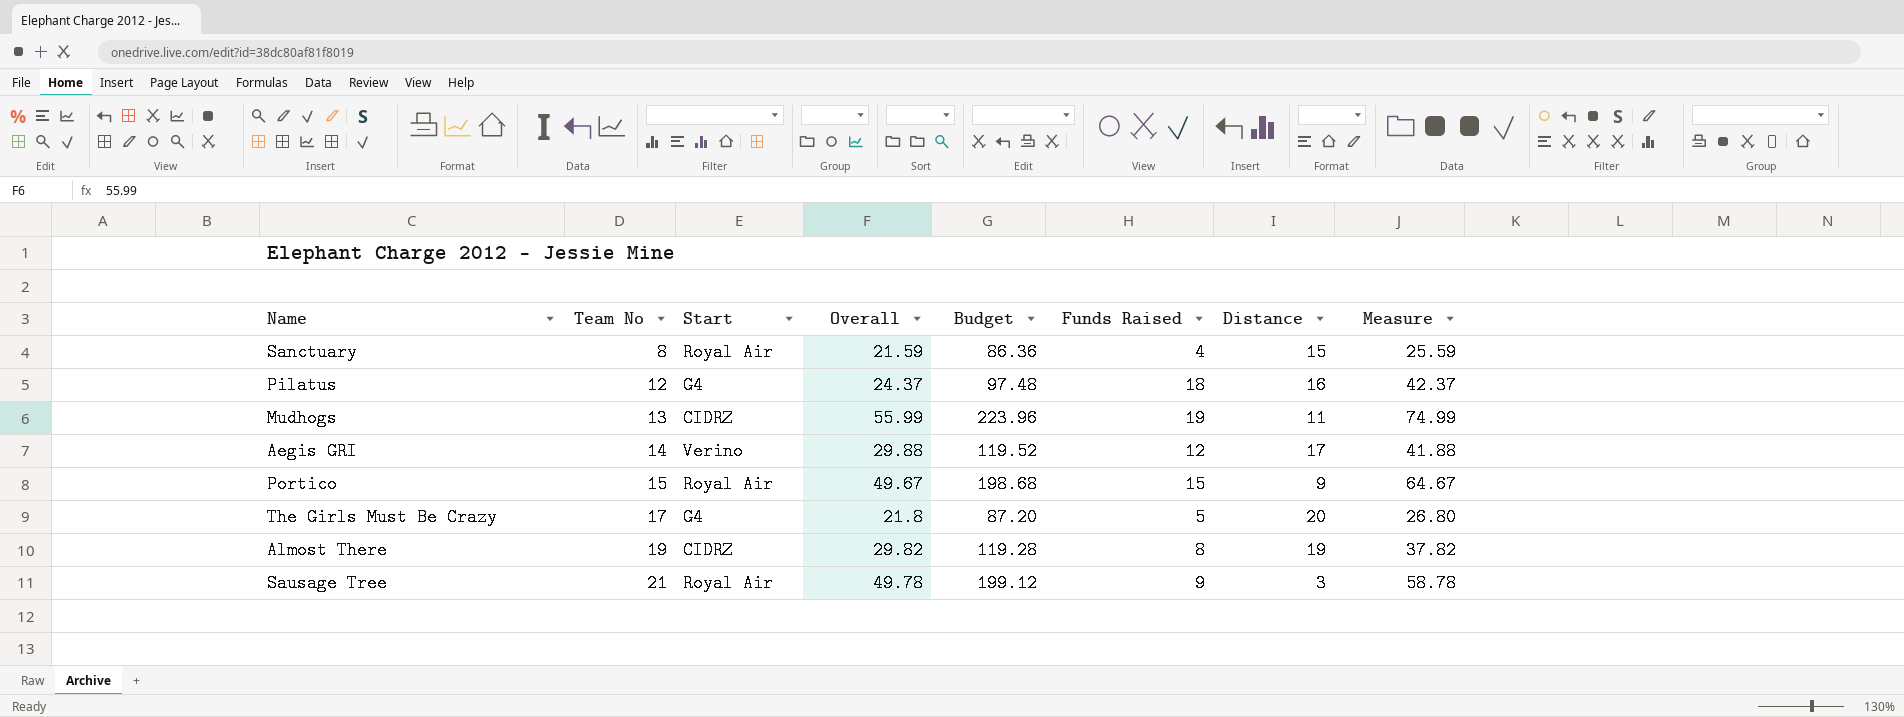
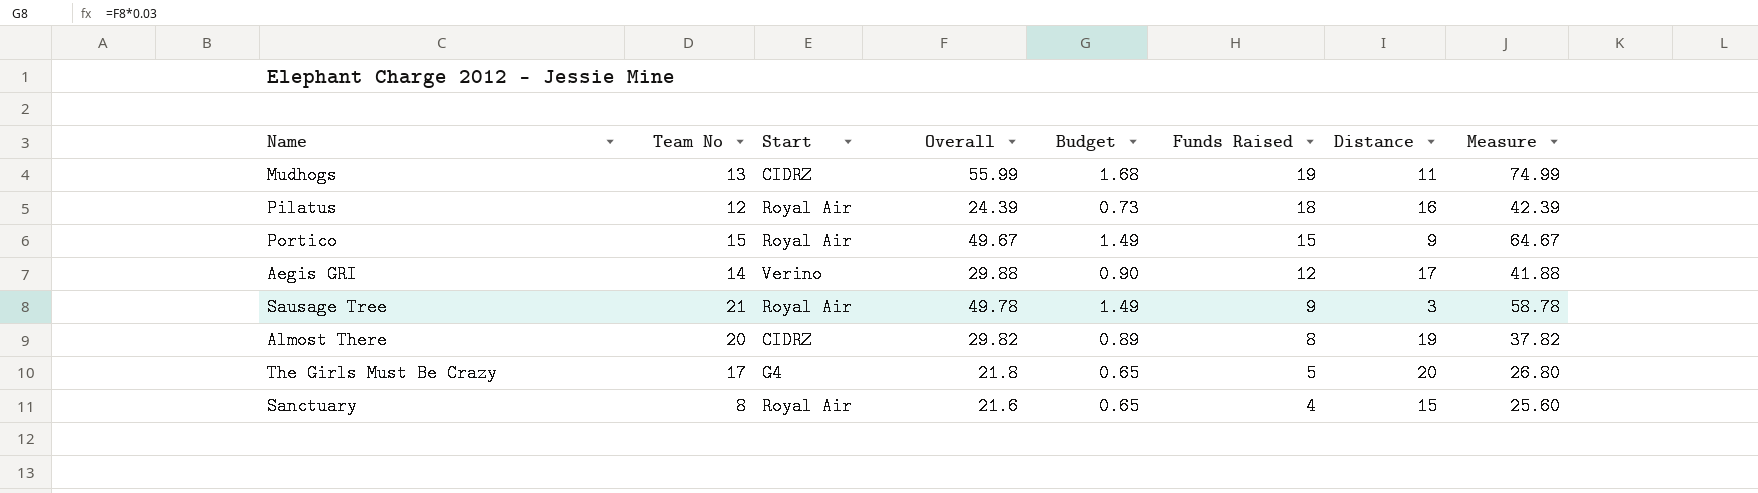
row order: Team No ascending -> Funds Raised descending
column Budget | formula: [Overall] * 4 -> [Overall] * 0.03
Pilatus | Start: G4 -> Royal Air
Pilatus | Overall: 24.37 -> 24.39
Pilatus | Measure: 42.37 -> 42.39
Almost There | Team No: 19 -> 20
Sanctuary | Overall: 21.59 -> 21.6
Sanctuary | Measure: 25.59 -> 25.60

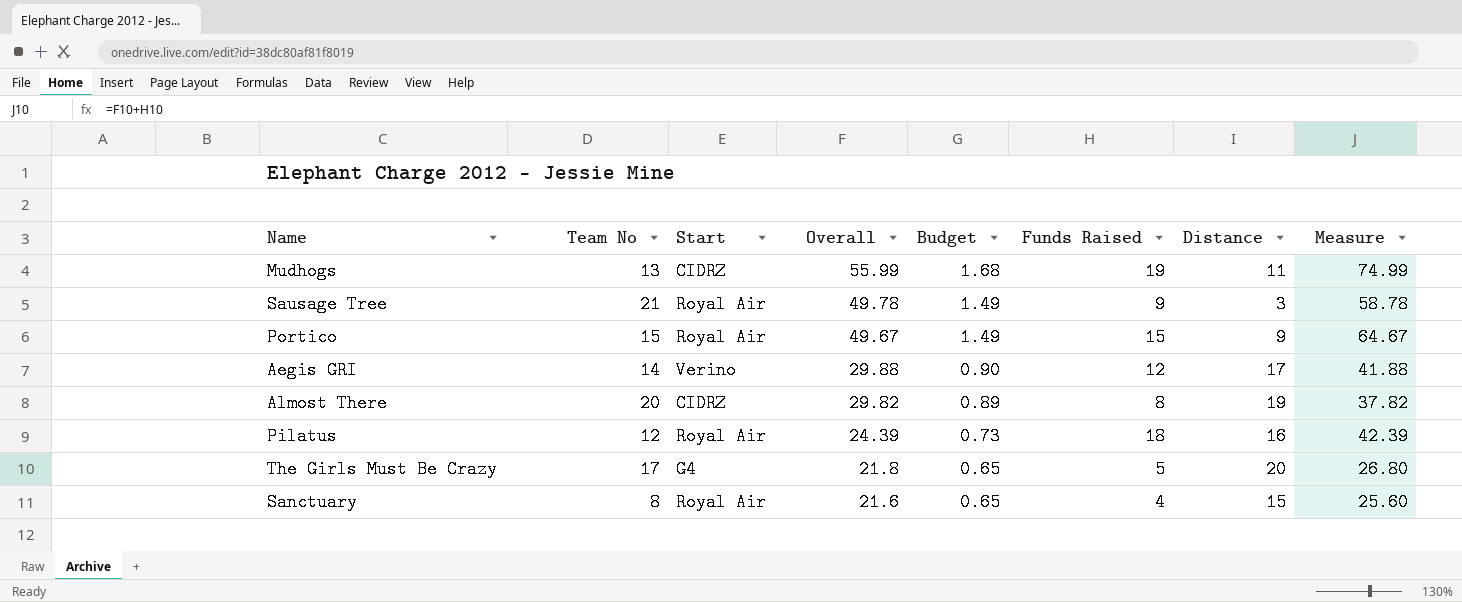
row order: Funds Raised descending -> Overall descending

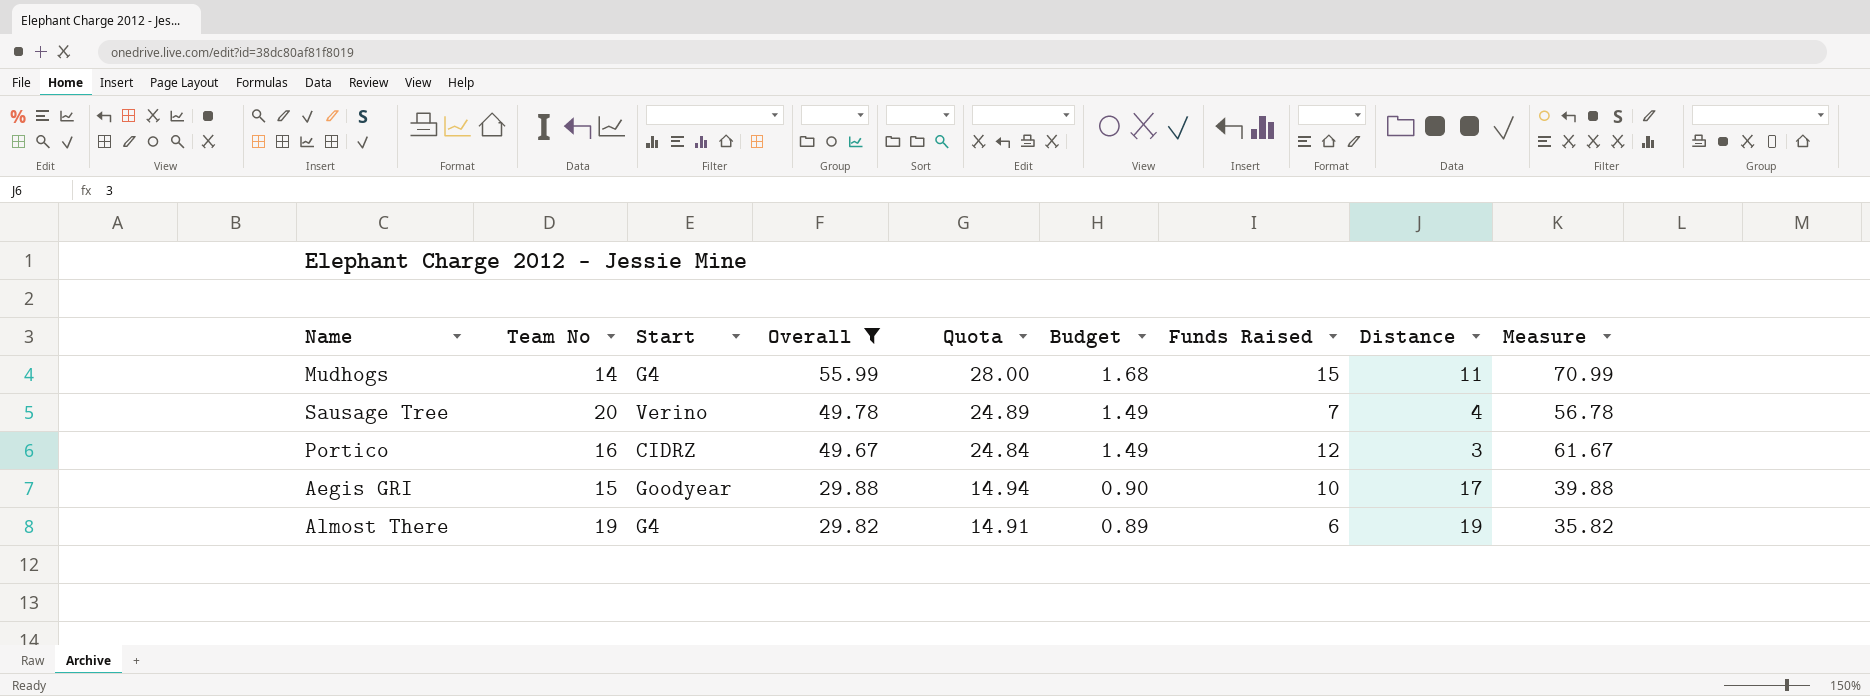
filter: none -> Overall >= 29.82
column Quota | formula: none -> [Overall] * 0.5
Mudhogs | Team No: 13 -> 14
Mudhogs | Start: CIDRZ -> G4
Mudhogs | Funds Raised: 19 -> 15
Mudhogs | Measure: 74.99 -> 70.99
Sausage Tree | Team No: 21 -> 20
Sausage Tree | Start: Royal Air -> Verino
Sausage Tree | Funds Raised: 9 -> 7
Sausage Tree | Distance: 3 -> 4
Sausage Tree | Measure: 58.78 -> 56.78
Portico | Team No: 15 -> 16
Portico | Start: Royal Air -> CIDRZ
Portico | Funds Raised: 15 -> 12
Portico | Distance: 9 -> 3
Portico | Measure: 64.67 -> 61.67
Aegis GRI | Team No: 14 -> 15
Aegis GRI | Start: Verino -> Goodyear
Aegis GRI | Funds Raised: 12 -> 10
Aegis GRI | Measure: 41.88 -> 39.88
Almost There | Team No: 20 -> 19
Almost There | Start: CIDRZ -> G4
Almost There | Funds Raised: 8 -> 6
Almost There | Measure: 37.82 -> 35.82

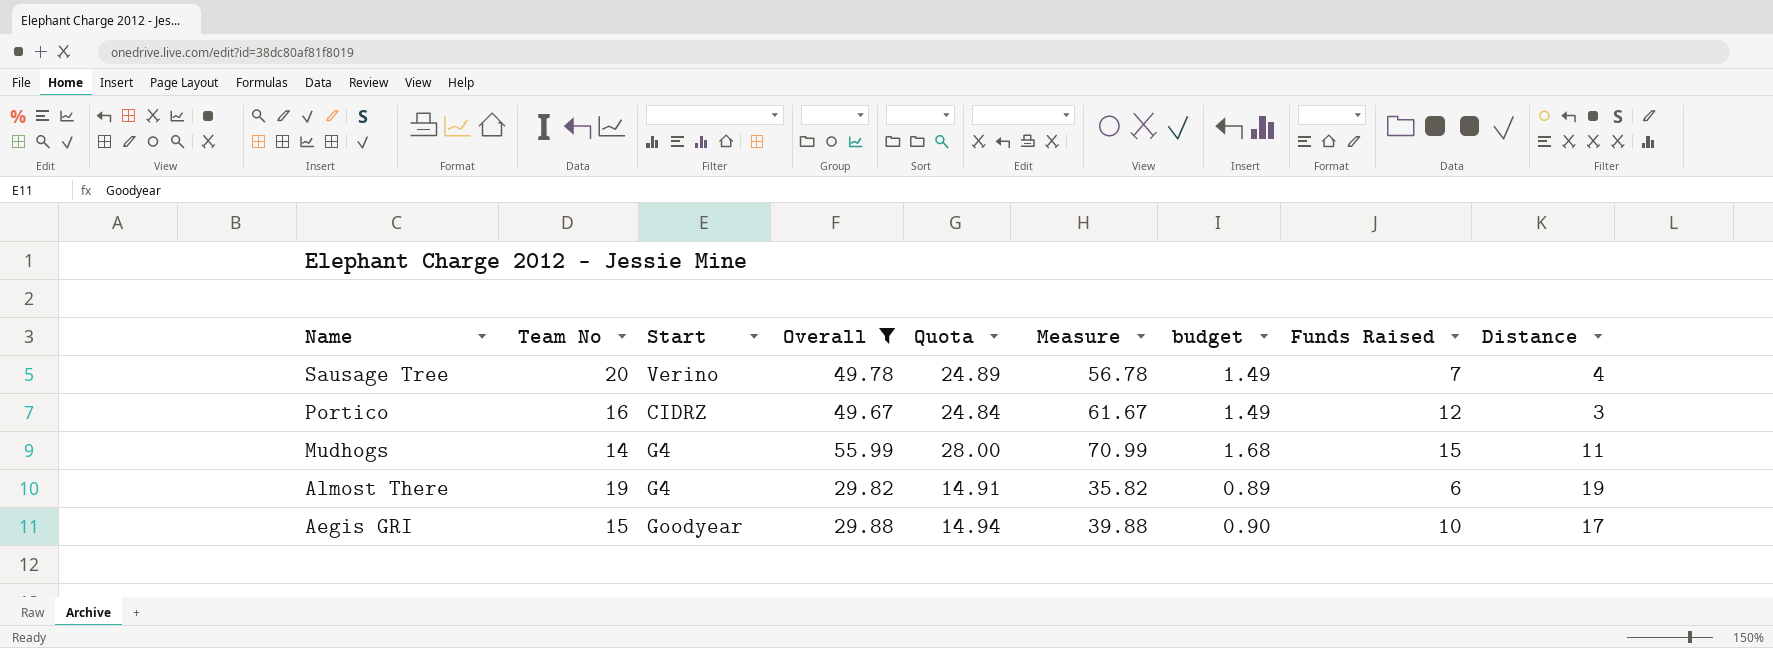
row order: Overall descending -> Name descending
column Measure | position: 9 -> 6
column name: Budget -> budget

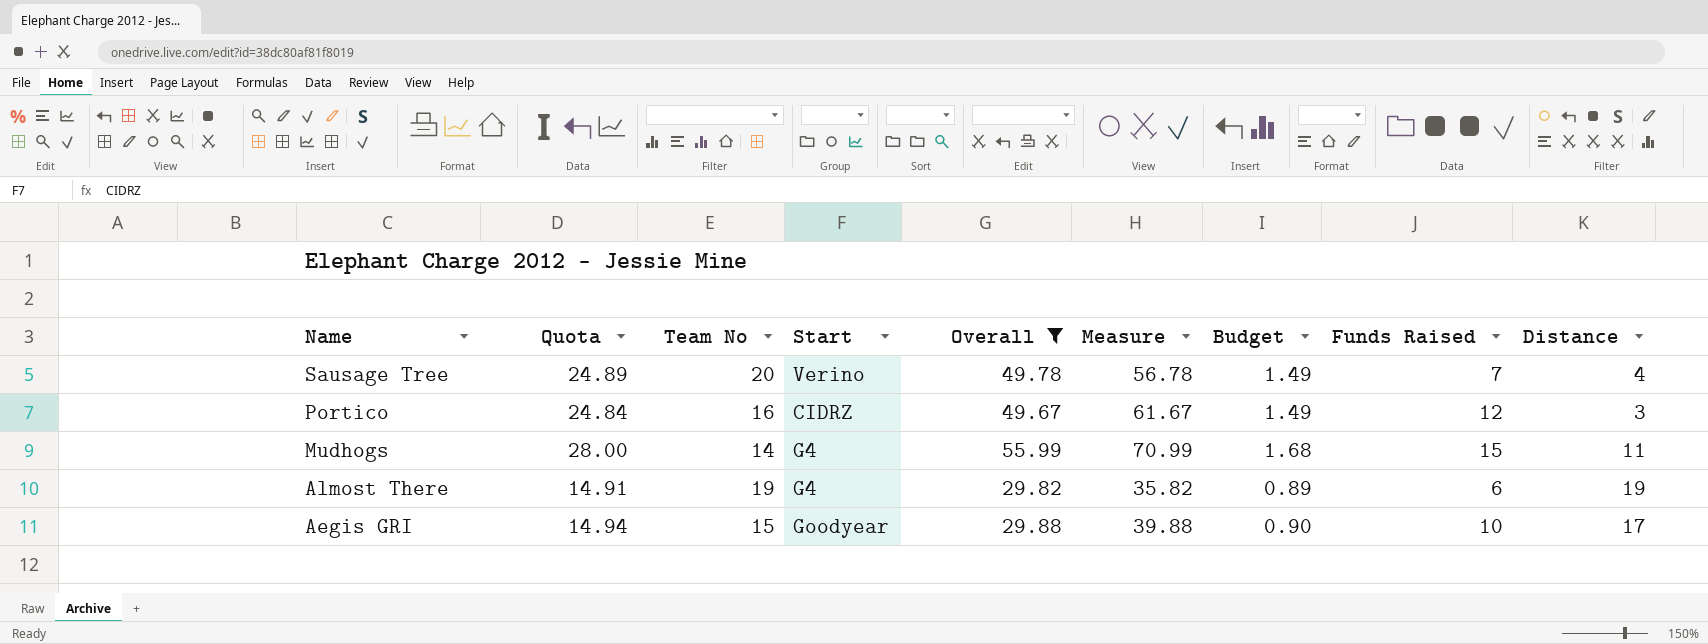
column Quota | position: 5 -> 2
column name: budget -> Budget

